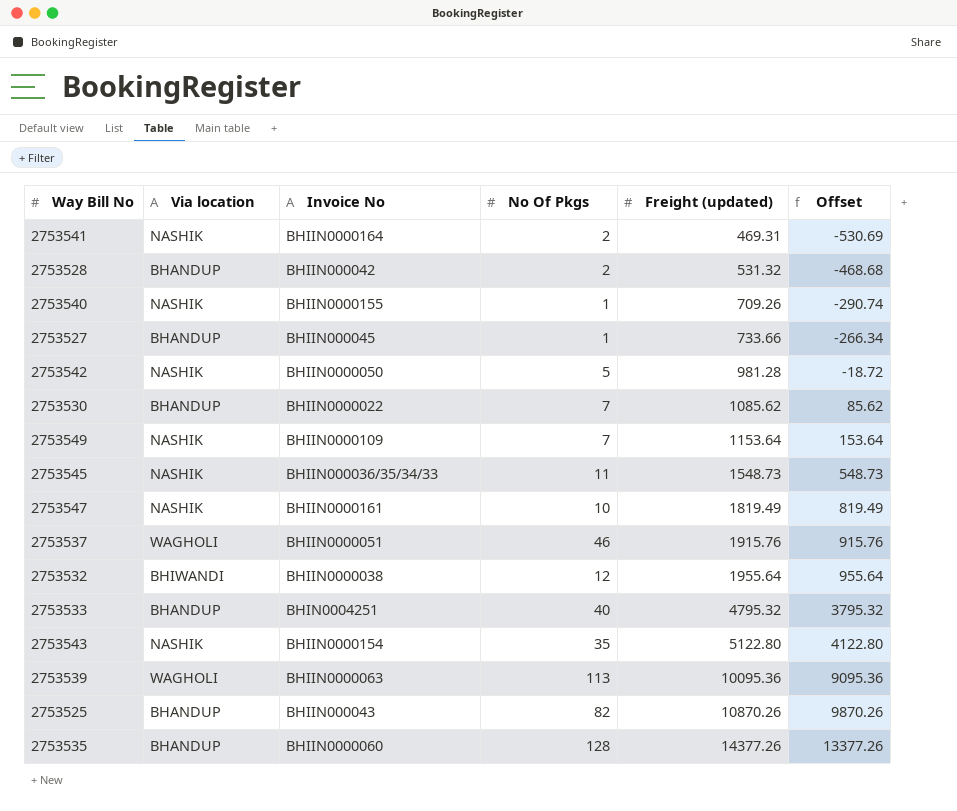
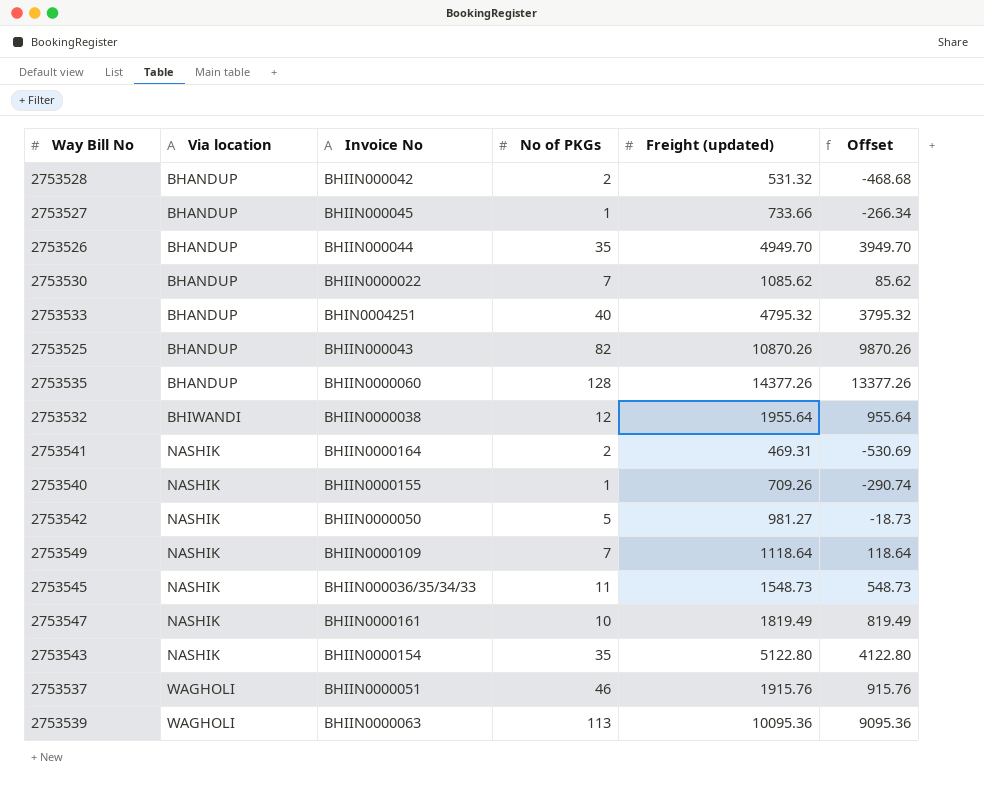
row order: Freight (updated) ascending -> Via location ascending
column name: No Of Pkgs -> No of PKGs
row 2753526: none -> BHANDUP | BHIIN000044 | 35 | 4949.70 | 3949.70
2753542 | Freight (updated): 981.28 -> 981.27
2753542 | Offset: -18.72 -> -18.73
2753549 | Freight (updated): 1153.64 -> 1118.64
2753549 | Offset: 153.64 -> 118.64

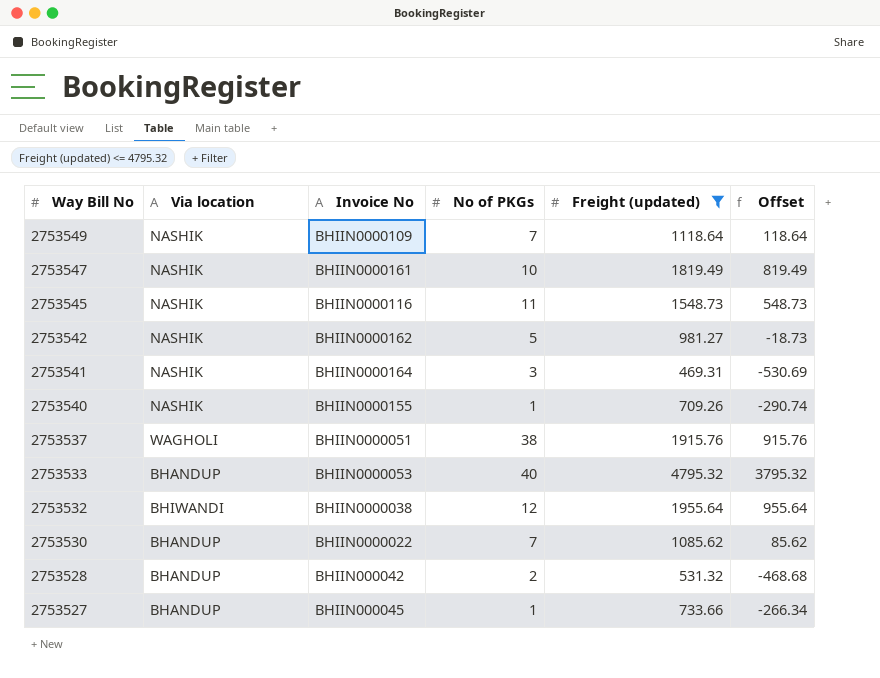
filter: none -> Freight (updated) <= 4795.32
row order: Via location ascending -> Way Bill No descending
2753545 | Invoice No: BHIIN000036/35/34/33 -> BHIIN0000116
2753542 | Invoice No: BHIIN0000050 -> BHIIN0000162
2753541 | No of PKGs: 2 -> 3
2753537 | No of PKGs: 46 -> 38
2753533 | Invoice No: BHIN0004251 -> BHIIN0000053

